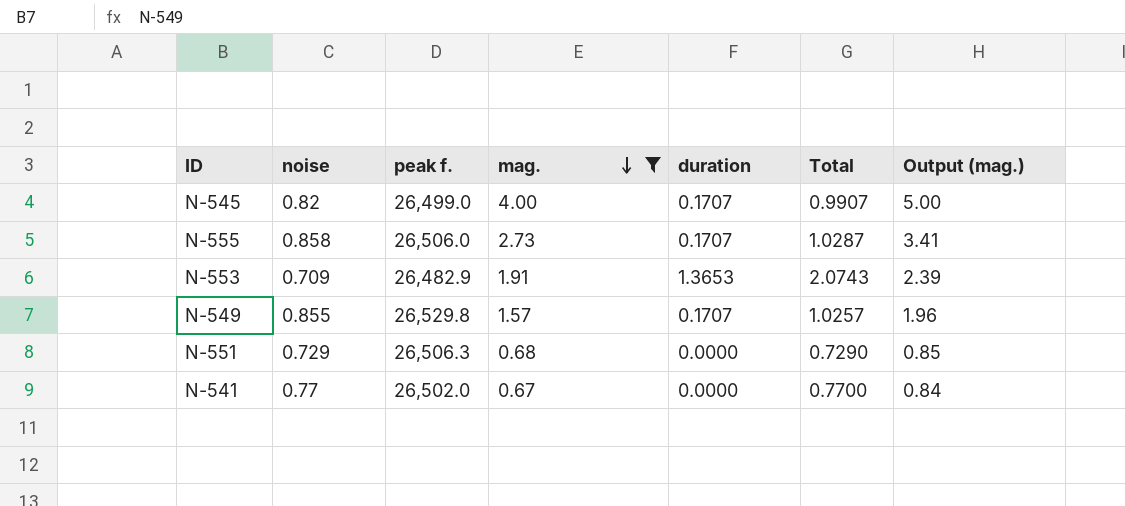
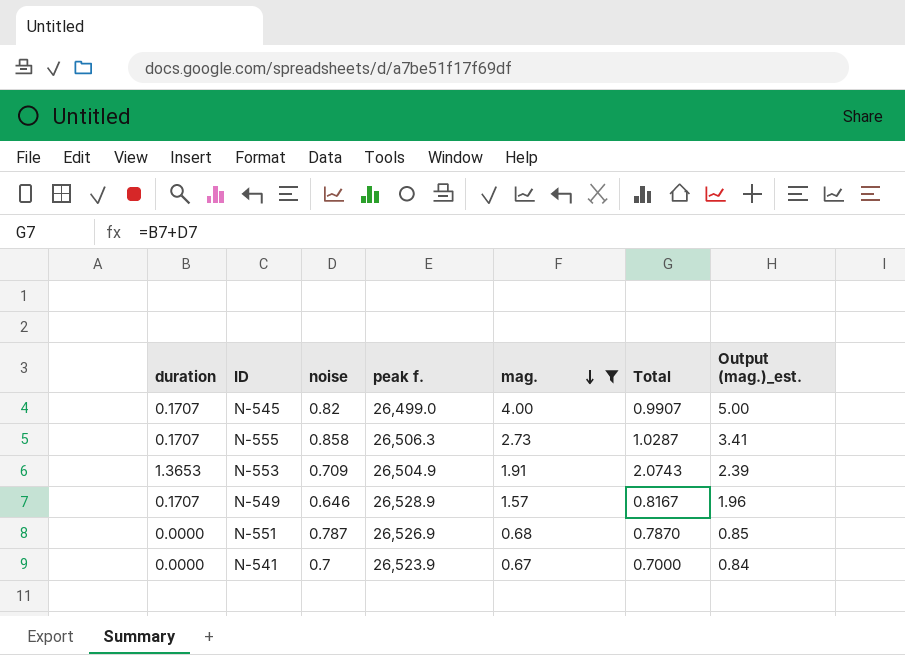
column duration | position: 5 -> 1
column name: Output (mag.) -> Output (mag.)_est.
N-555 | peak f.: 26,506.0 -> 26,506.3
N-553 | peak f.: 26,482.9 -> 26,504.9
N-549 | noise: 0.855 -> 0.646
N-549 | peak f.: 26,529.8 -> 26,528.9
N-549 | Total: 1.0257 -> 0.8167
N-551 | noise: 0.729 -> 0.787
N-551 | peak f.: 26,506.3 -> 26,526.9
N-551 | Total: 0.7290 -> 0.7870
N-541 | noise: 0.77 -> 0.7
N-541 | peak f.: 26,502.0 -> 26,523.9
N-541 | Total: 0.7700 -> 0.7000

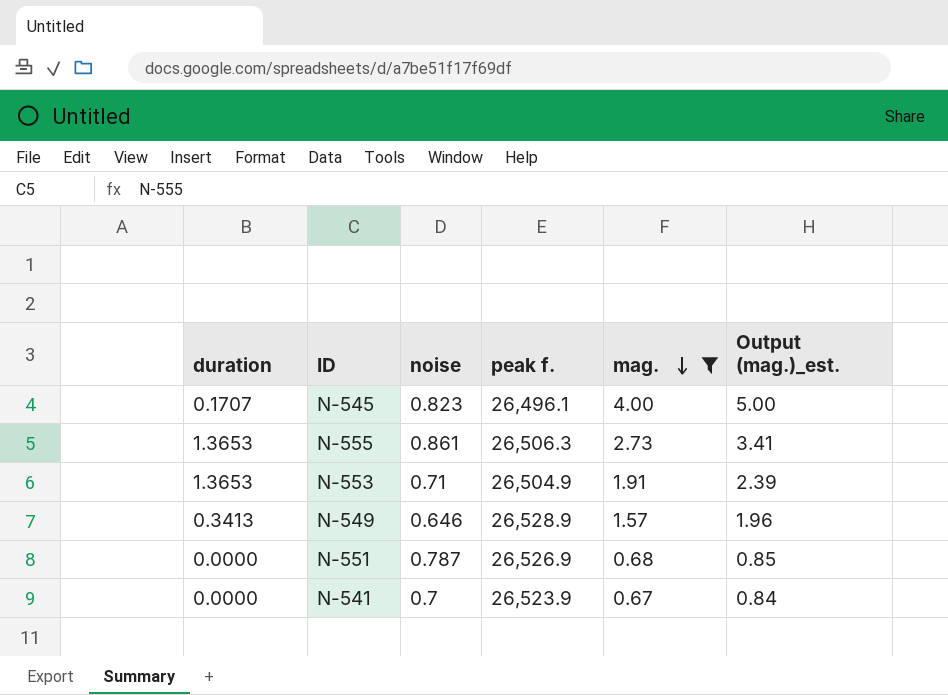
column Total | formula: [duration] + [noise] -> none
N-545 | noise: 0.82 -> 0.823
N-545 | peak f.: 26,499.0 -> 26,496.1
N-555 | duration: 0.1707 -> 1.3653
N-555 | noise: 0.858 -> 0.861
N-553 | noise: 0.709 -> 0.71
N-549 | duration: 0.1707 -> 0.3413

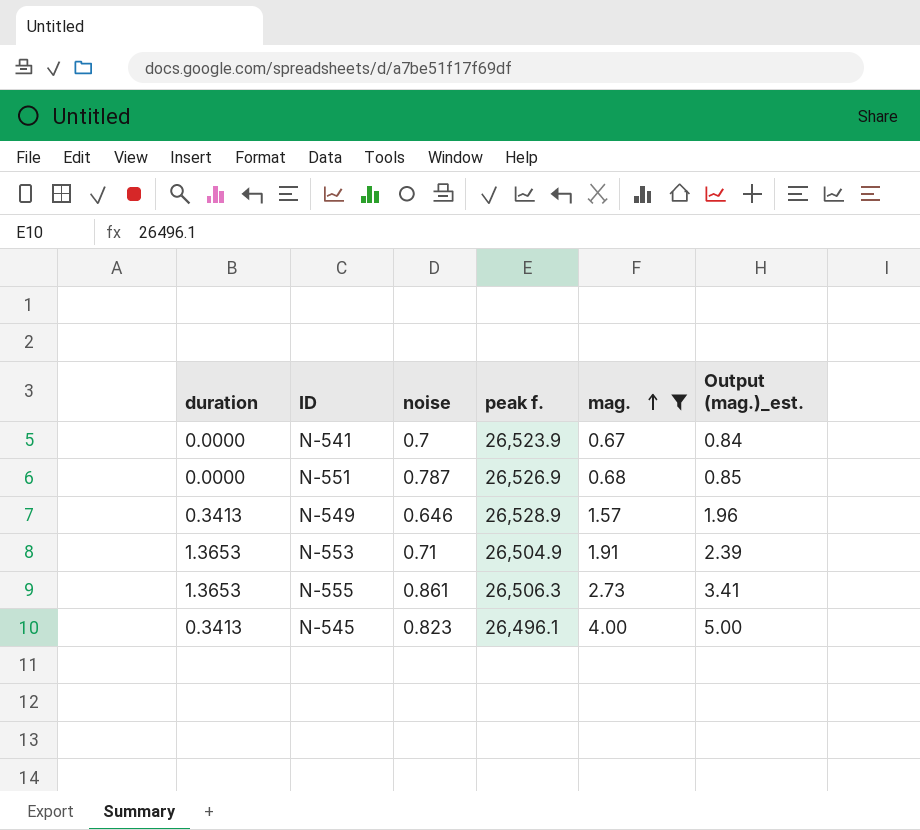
row order: mag. descending -> mag. ascending
N-545 | duration: 0.1707 -> 0.3413

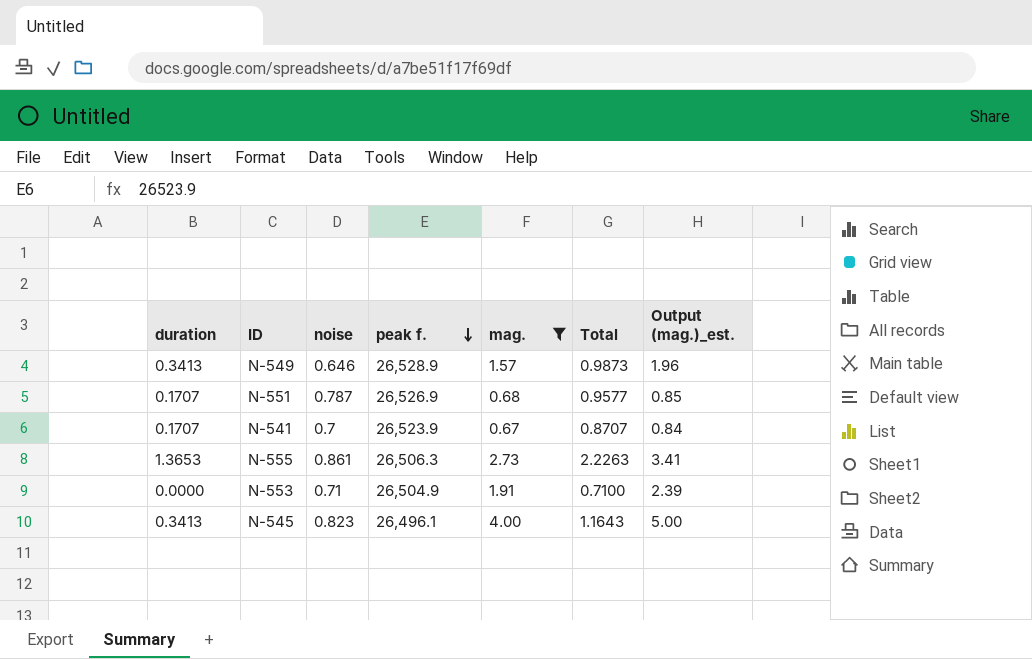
row order: mag. ascending -> peak f. descending
column Total | formula: none -> [duration] + [noise]
N-551 | duration: 0.0000 -> 0.1707
N-541 | duration: 0.0000 -> 0.1707
N-553 | duration: 1.3653 -> 0.0000

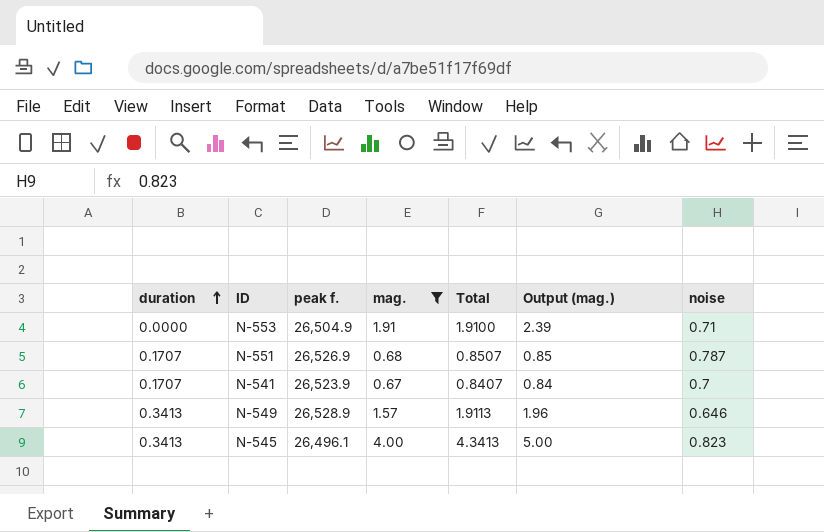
row order: peak f. descending -> duration ascending
column Total | formula: [duration] + [noise] -> [duration] + [mag.]
column name: Output (mag.)_est. -> Output (mag.)
column noise | position: 3 -> 7
row N-555: 1.3653 | 0.861 | 26,506.3 | 2.73 | 2.2263 | 3.41 -> none

